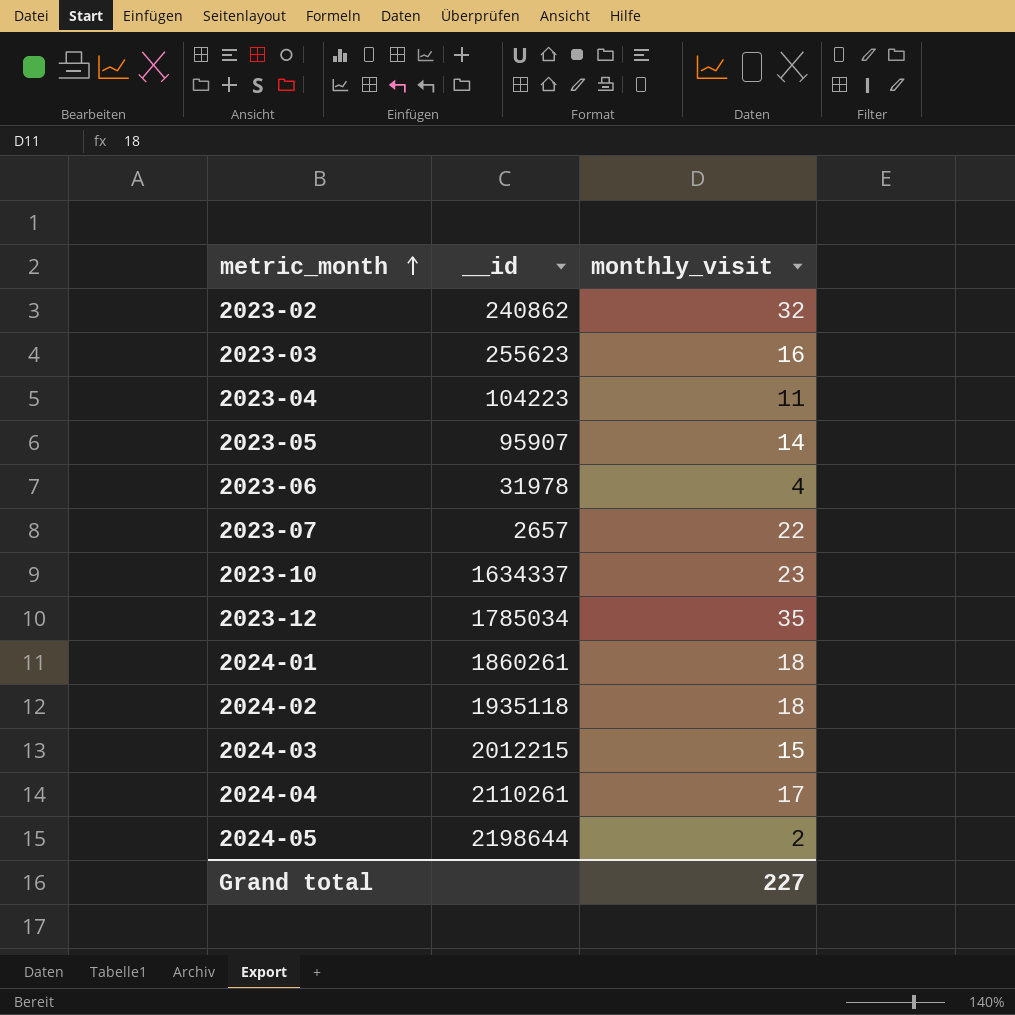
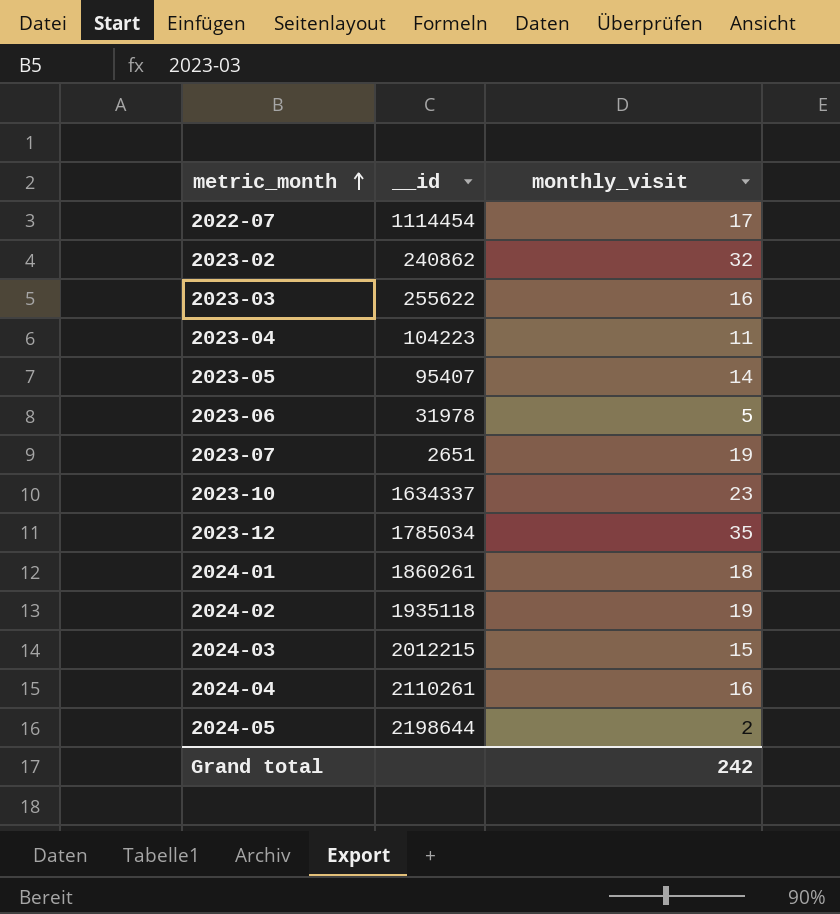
row 2022-07: none -> 1114454 | 17
2023-03 | __id: 255623 -> 255622
2023-05 | __id: 95907 -> 95407
2023-06 | monthly_visit: 4 -> 5
2023-07 | __id: 2657 -> 2651
2023-07 | monthly_visit: 22 -> 19
2024-02 | monthly_visit: 18 -> 19
2024-04 | monthly_visit: 17 -> 16
Grand total | monthly_visit: 227 -> 242

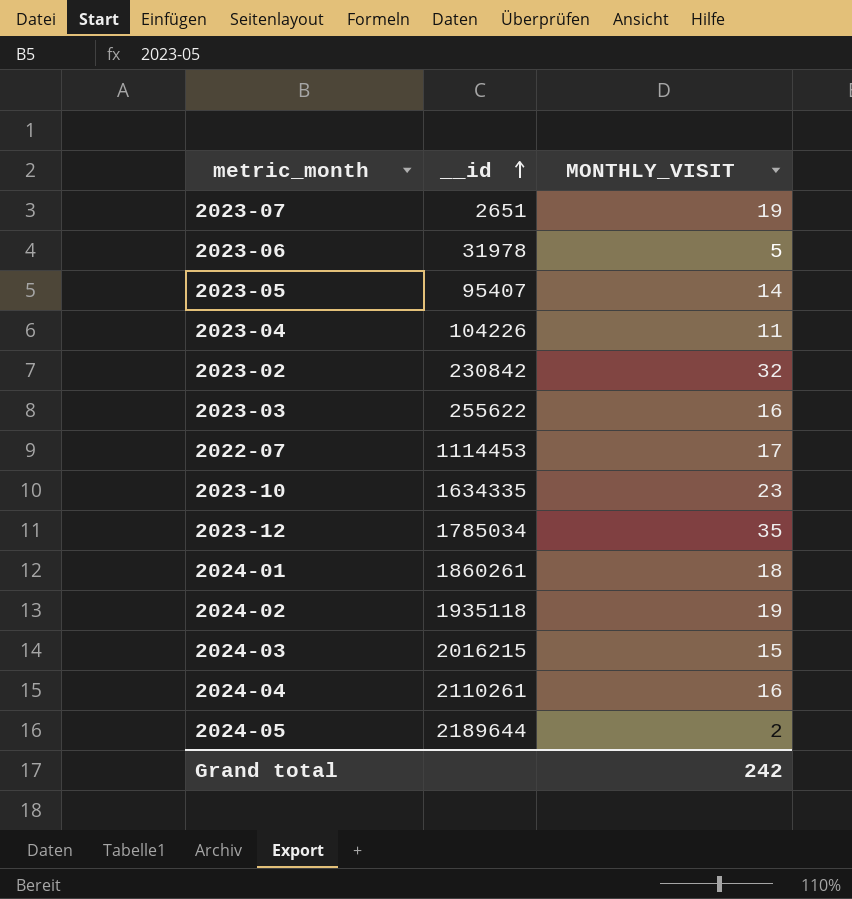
row order: metric_month ascending -> __id ascending
column name: monthly_visit -> MONTHLY_VISIT
2023-04 | __id: 104223 -> 104226
2023-02 | __id: 240862 -> 230842
2022-07 | __id: 1114454 -> 1114453
2023-10 | __id: 1634337 -> 1634335
2024-03 | __id: 2012215 -> 2016215
2024-05 | __id: 2198644 -> 2189644

